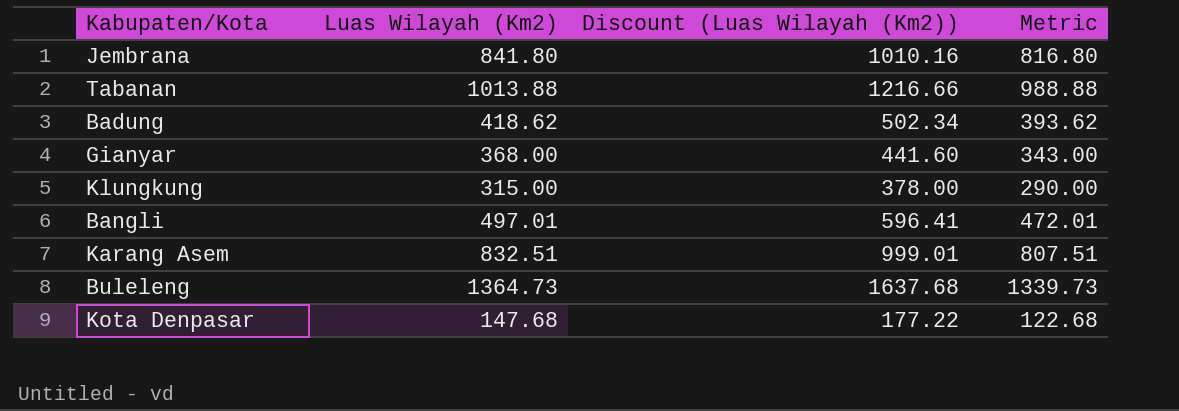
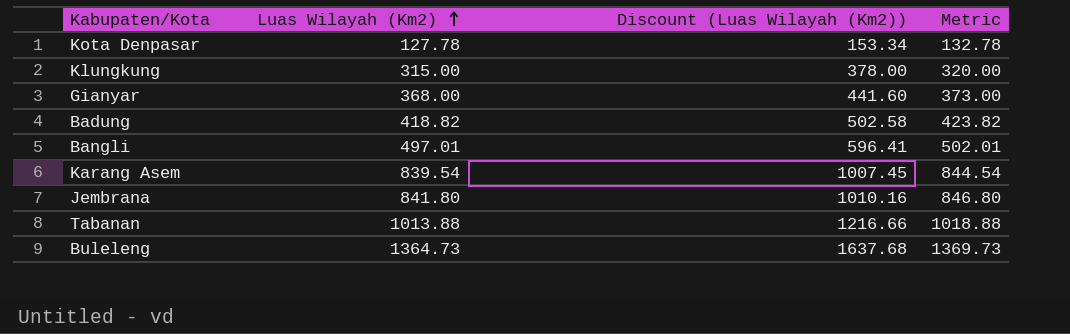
row order: none -> Luas Wilayah (Km2) ascending
column Metric | formula: [Luas Wilayah (Km2)] - 25 -> [Luas Wilayah (Km2)] + 5
Kota Denpasar | Luas Wilayah (Km2): 147.68 -> 127.78
Kota Denpasar | Discount (Luas Wilayah (Km2)): 177.22 -> 153.34
Badung | Luas Wilayah (Km2): 418.62 -> 418.82
Badung | Discount (Luas Wilayah (Km2)): 502.34 -> 502.58
Karang Asem | Luas Wilayah (Km2): 832.51 -> 839.54
Karang Asem | Discount (Luas Wilayah (Km2)): 999.01 -> 1007.45

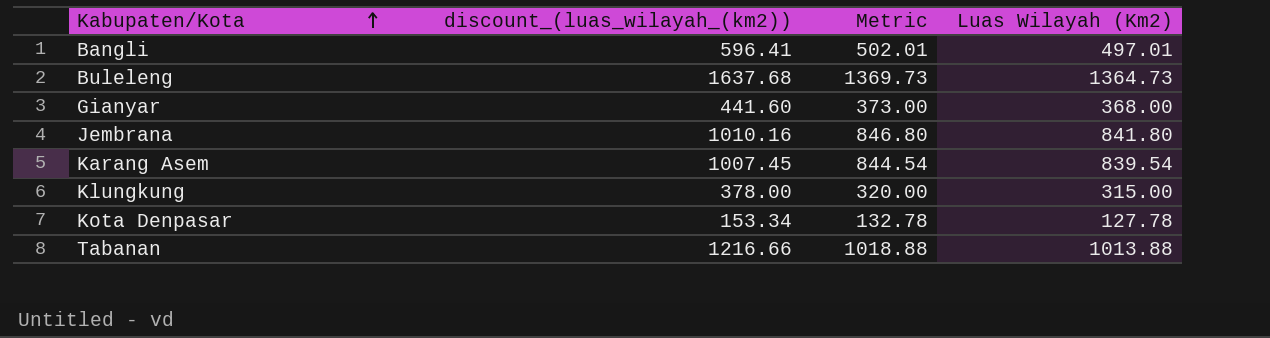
row order: Luas Wilayah (Km2) ascending -> Kabupaten/Kota ascending
column name: Discount (Luas Wilayah (Km2)) -> discount_(luas_wilayah_(km2))
column Luas Wilayah (Km2) | position: 2 -> 4
row Badung: 418.82 | 502.58 | 423.82 -> none

